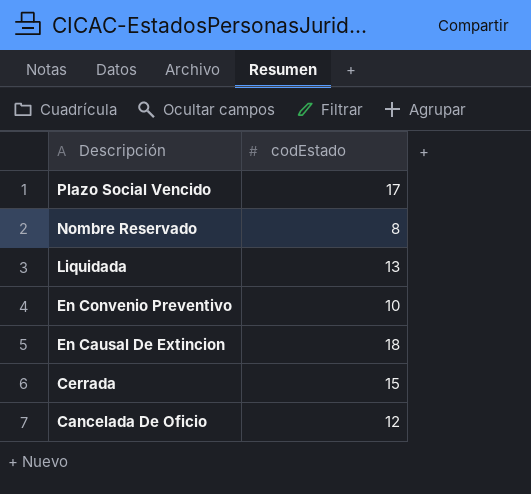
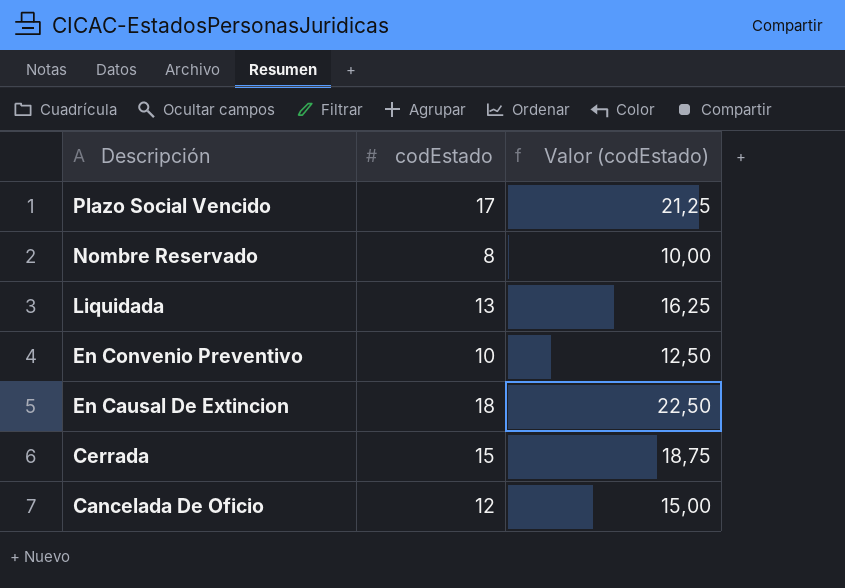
column Valor (codEstado) | formula: none -> [codEstado] * 1,25

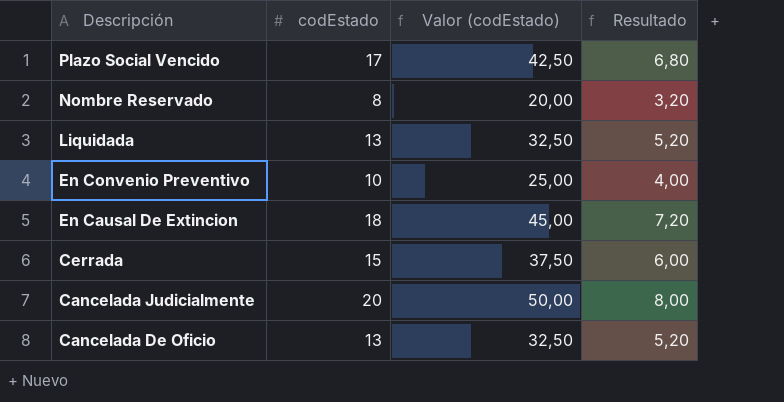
column Valor (codEstado) | formula: [codEstado] * 1,25 -> [codEstado] * 2,5
column Resultado | formula: none -> [codEstado] * 0,4
row Cancelada Judicialmente: none -> 20 | 50,00 | 8,00
Cancelada De Oficio | codEstado: 12 -> 13

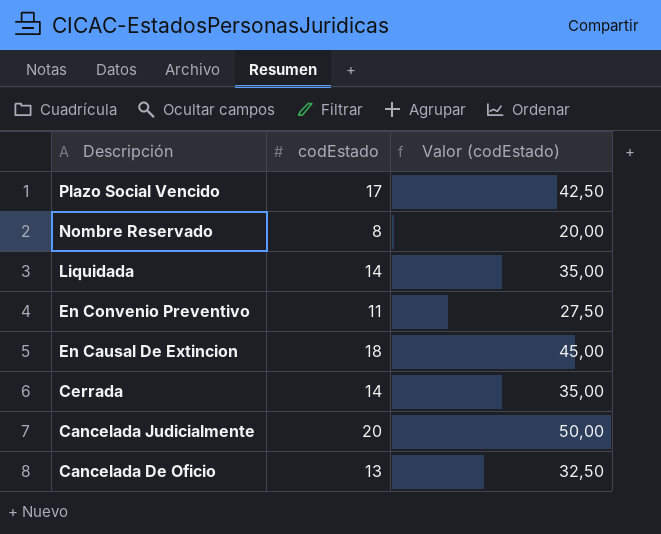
column Resultado | formula: [codEstado] * 0,4 -> none
Liquidada | codEstado: 13 -> 14
Liquidada | Valor (codEstado): 32,50 -> 35,00
En Convenio Preventivo | codEstado: 10 -> 11
En Convenio Preventivo | Valor (codEstado): 25,00 -> 27,50
Cerrada | codEstado: 15 -> 14
Cerrada | Valor (codEstado): 37,50 -> 35,00

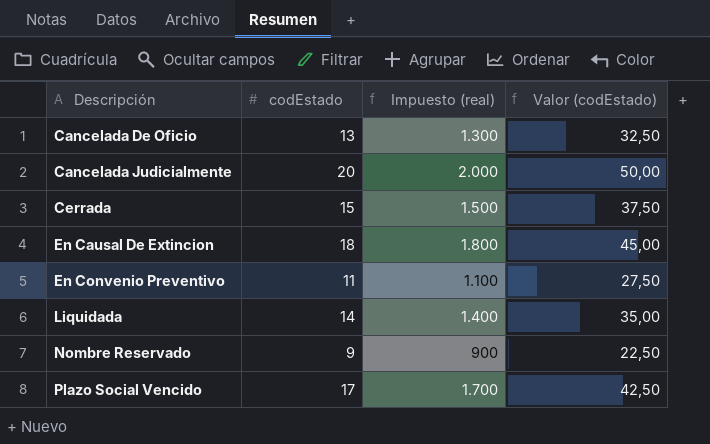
row order: Descripción descending -> Descripción ascending
column Impuesto (real) | formula: none -> [codEstado] * 100
Cerrada | codEstado: 14 -> 15
Cerrada | Valor (codEstado): 35,00 -> 37,50
Nombre Reservado | codEstado: 8 -> 9
Nombre Reservado | Valor (codEstado): 20,00 -> 22,50

